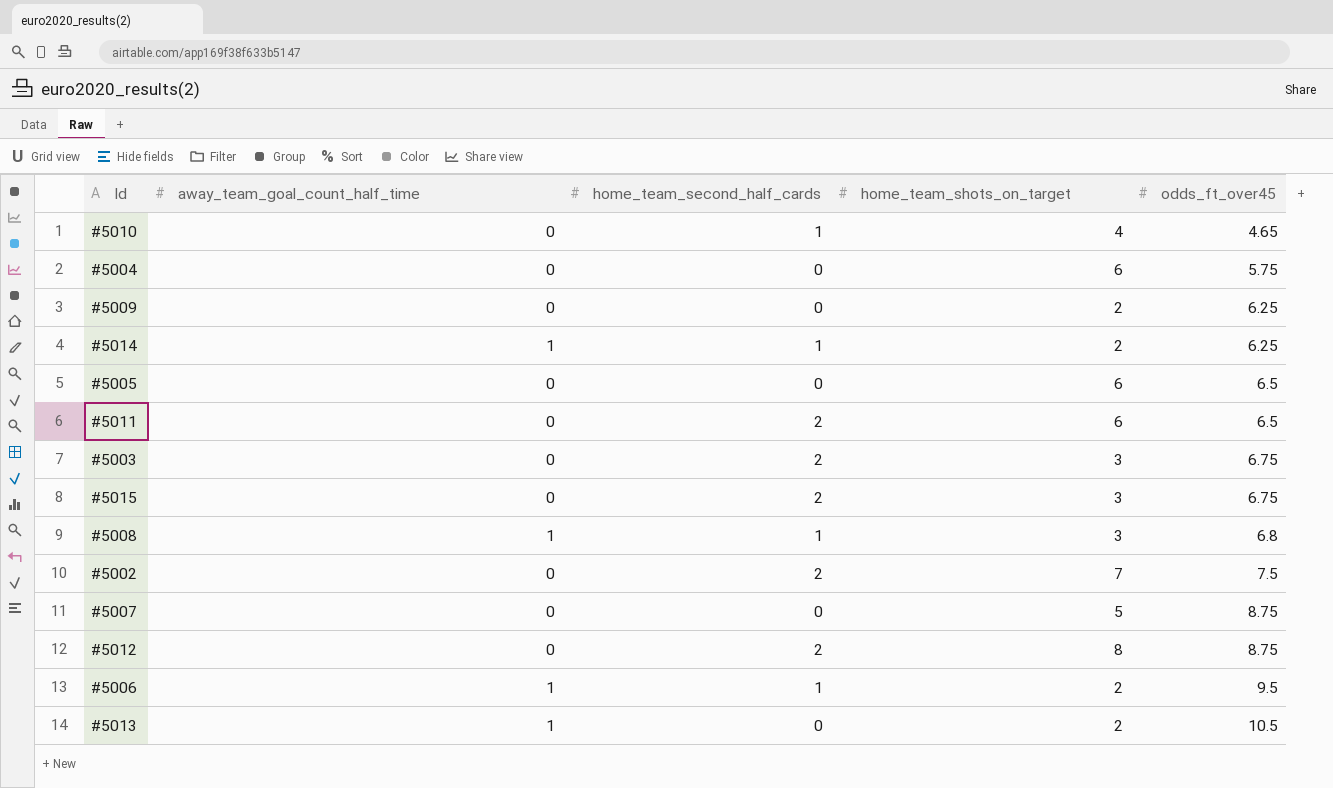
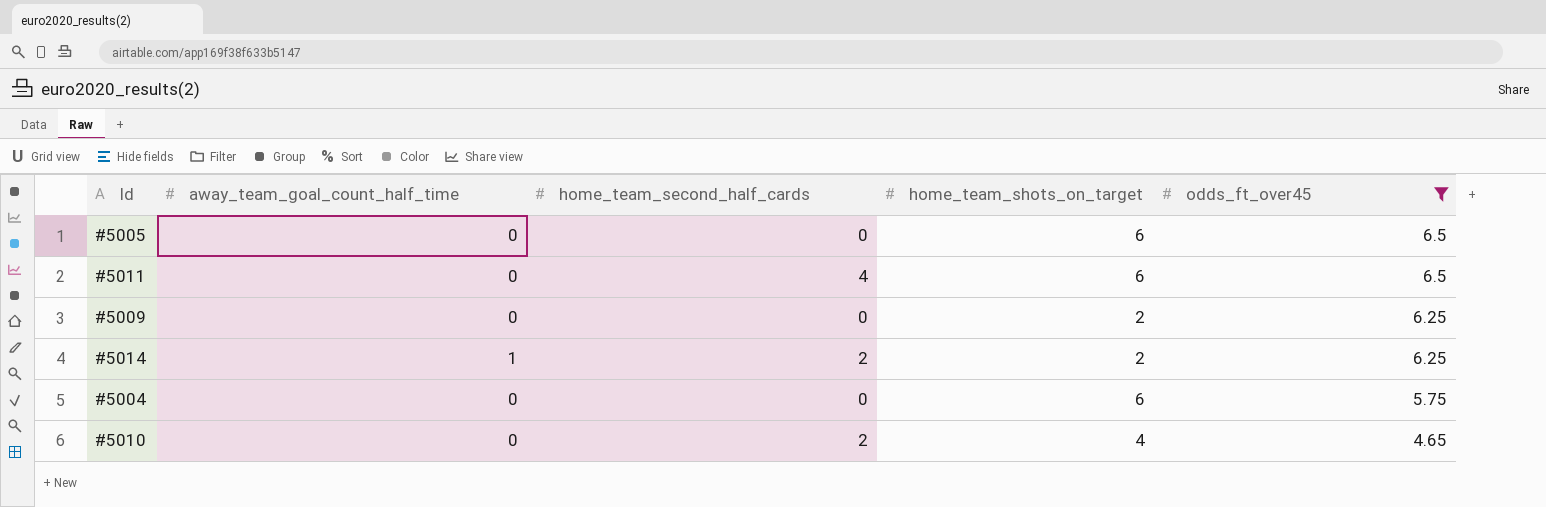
filter: none -> odds_ft_over45 <= 6.5
row order: odds_ft_over45 ascending -> odds_ft_over45 descending
#5011 | home_team_second_half_cards: 2 -> 4
#5014 | home_team_second_half_cards: 1 -> 2
#5010 | home_team_second_half_cards: 1 -> 2

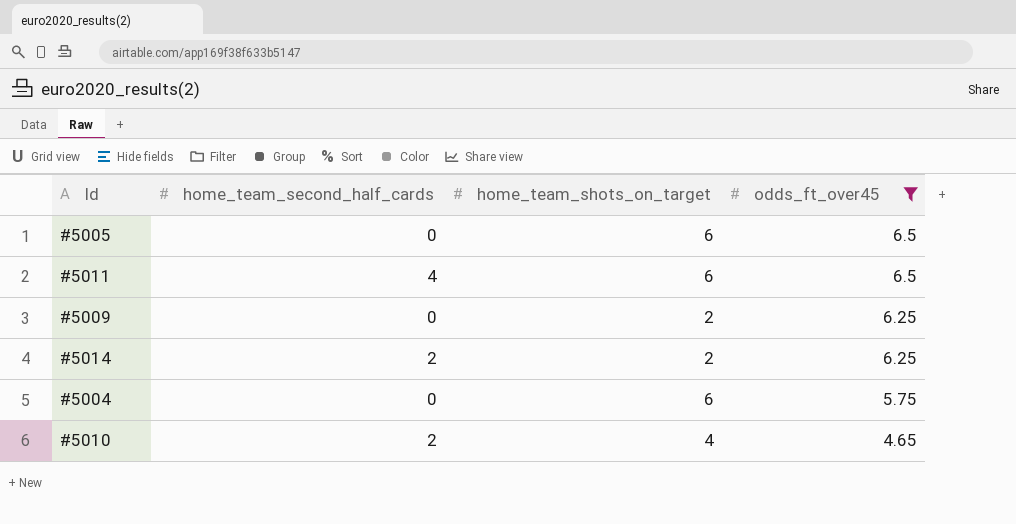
column away_team_goal_count_half_time | position: 2 -> none

